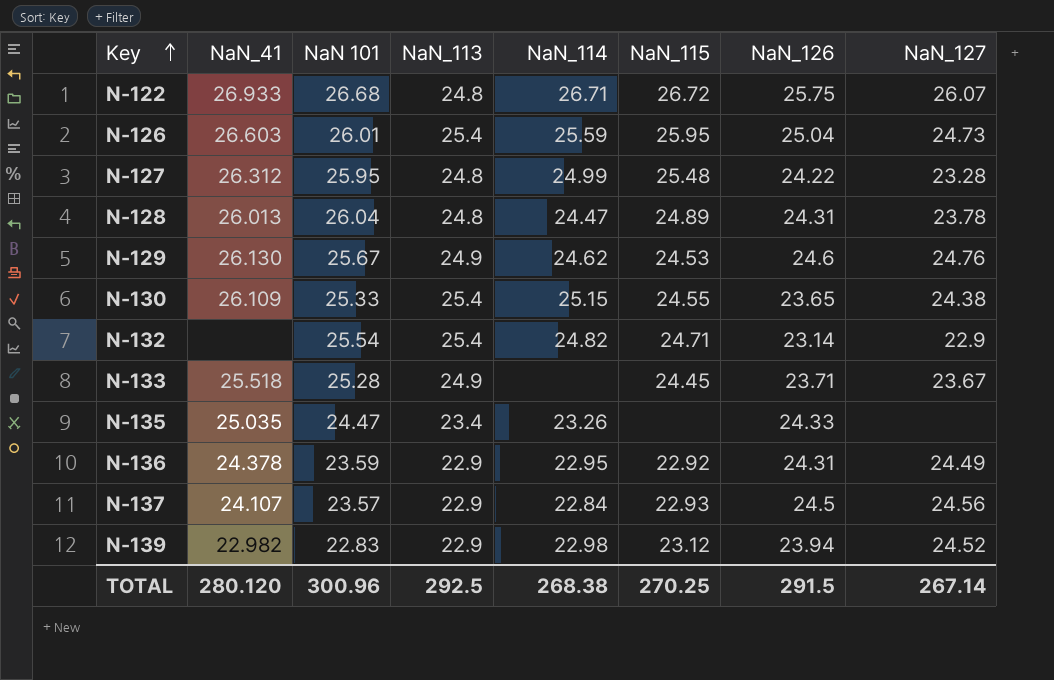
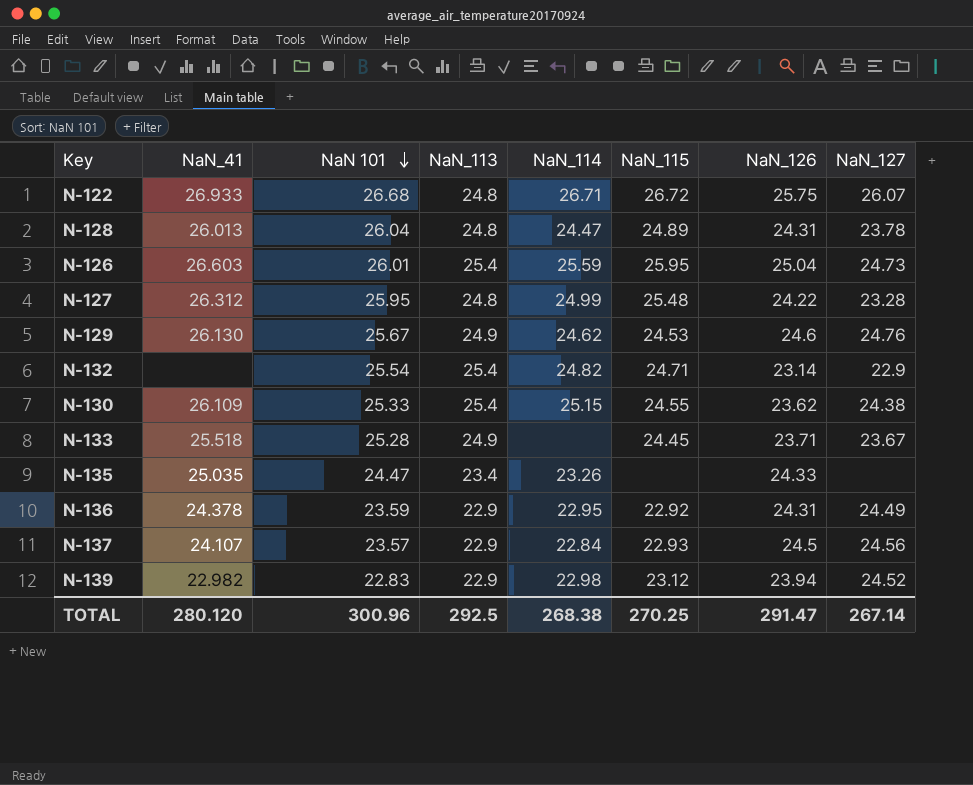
row order: Key ascending -> NaN 101 descending
N-130 | NaN_126: 23.65 -> 23.62
TOTAL | NaN_126: 291.5 -> 291.47

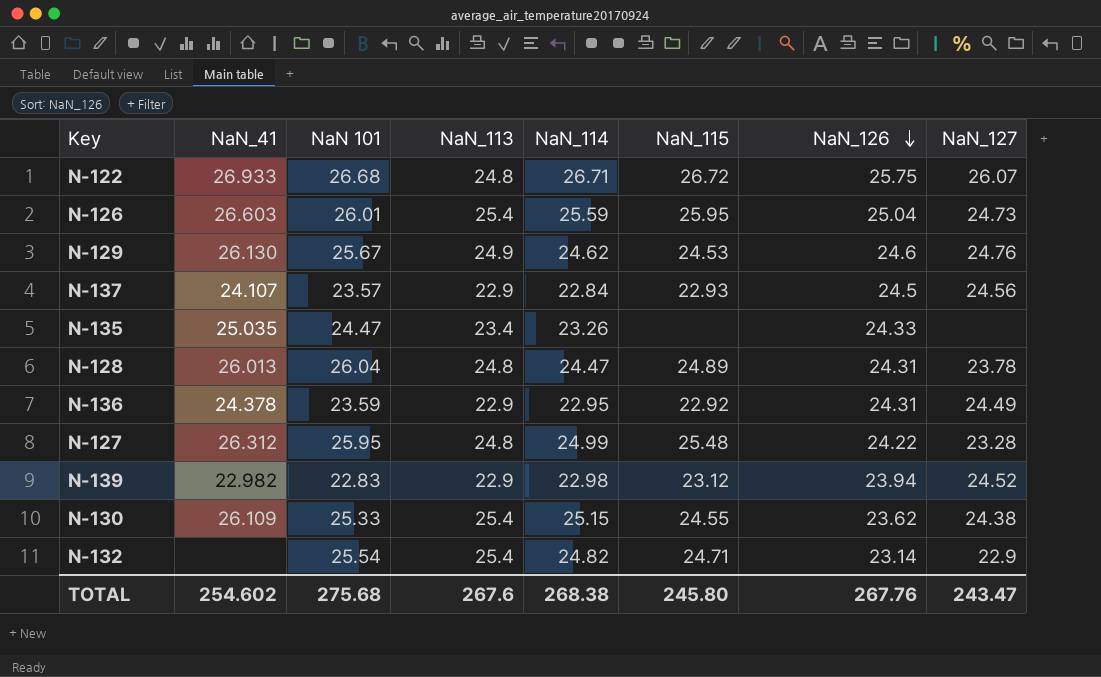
row order: NaN 101 descending -> NaN_126 descending
row N-133: 25.518 | 25.28 | 24.9 | none | 24.45 | 23.71 | 23.67 -> none
TOTAL | NaN_41: 280.120 -> 254.602
TOTAL | NaN 101: 300.96 -> 275.68
TOTAL | NaN_113: 292.5 -> 267.6
TOTAL | NaN_115: 270.25 -> 245.80
TOTAL | NaN_126: 291.47 -> 267.76
TOTAL | NaN_127: 267.14 -> 243.47

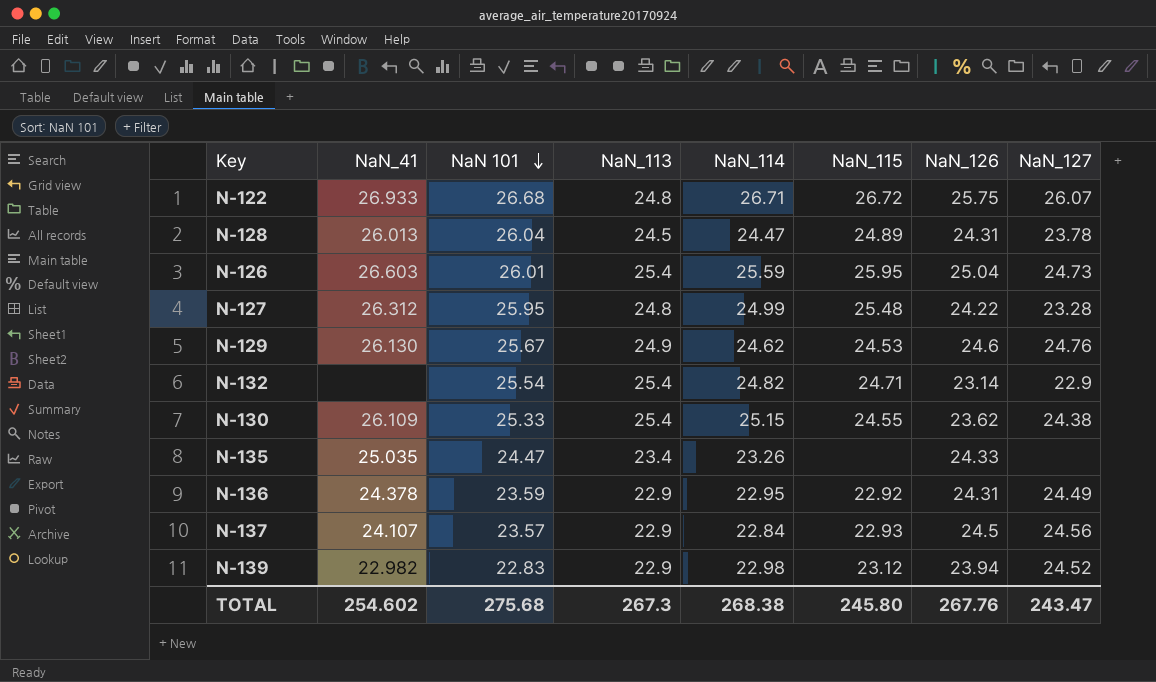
row order: NaN_126 descending -> NaN 101 descending
N-128 | NaN_113: 24.8 -> 24.5
TOTAL | NaN_113: 267.6 -> 267.3

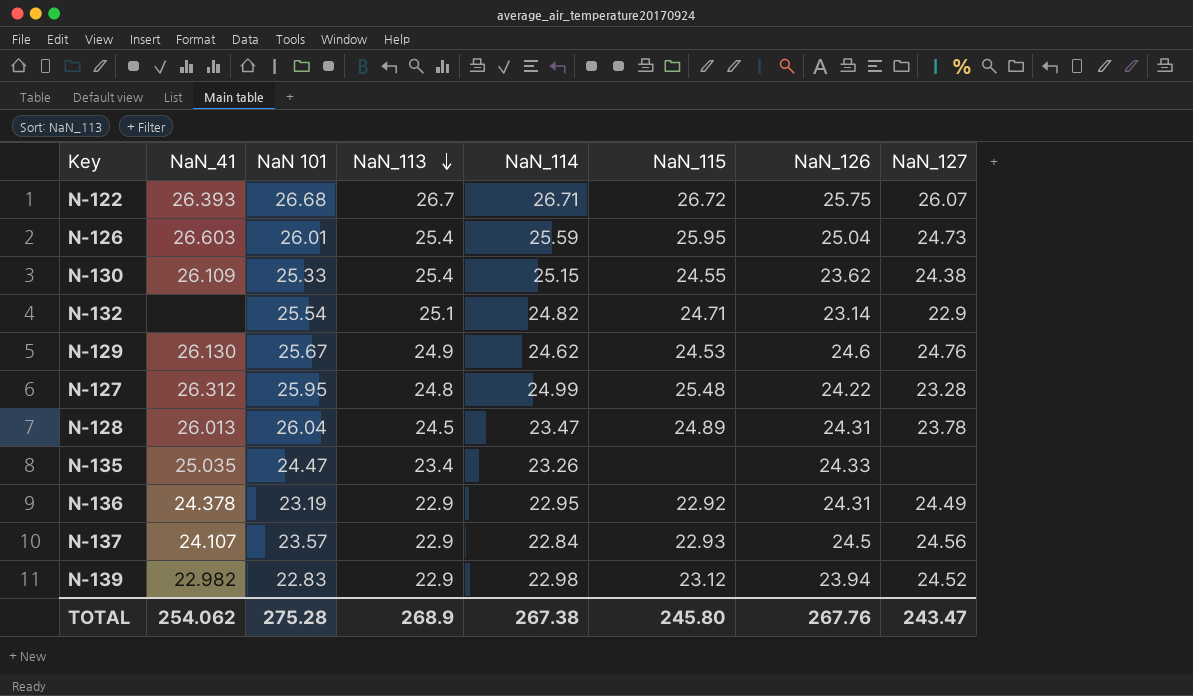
row order: NaN 101 descending -> NaN_113 descending
N-122 | NaN_41: 26.933 -> 26.393
N-122 | NaN_113: 24.8 -> 26.7
N-132 | NaN_113: 25.4 -> 25.1
N-128 | NaN_114: 24.47 -> 23.47
N-136 | NaN 101: 23.59 -> 23.19
TOTAL | NaN_41: 254.602 -> 254.062
TOTAL | NaN 101: 275.68 -> 275.28
TOTAL | NaN_113: 267.3 -> 268.9
TOTAL | NaN_114: 268.38 -> 267.38

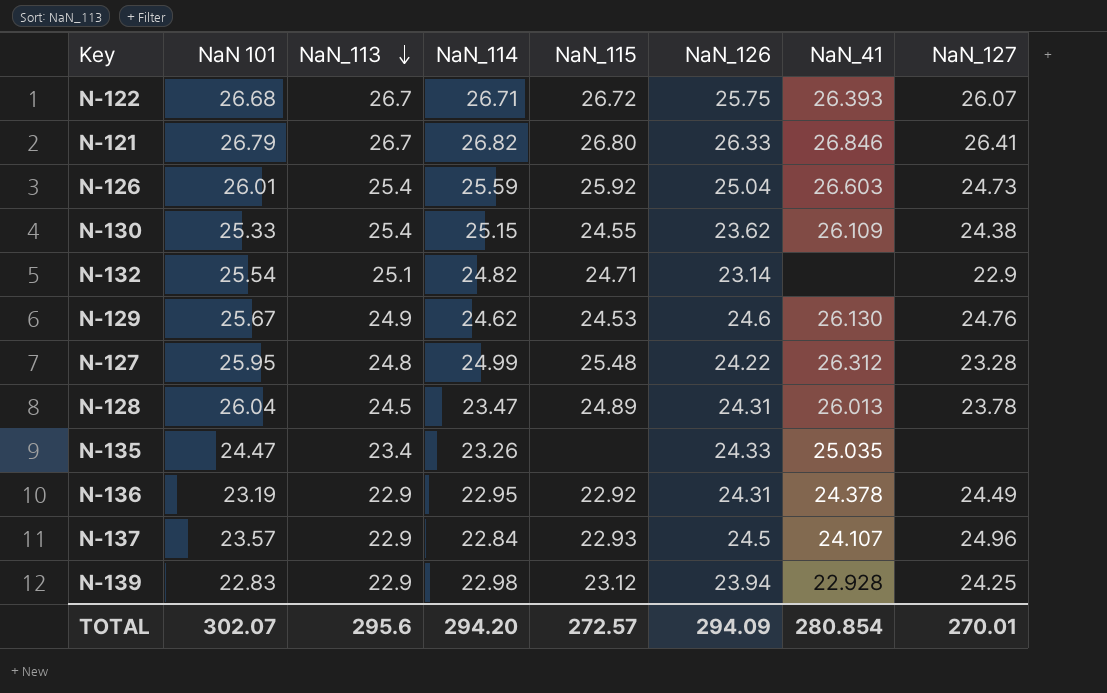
column NaN_41 | position: 2 -> 7
row N-121: none -> 26.79 | 26.7 | 26.82 | 26.80 | 26.33 | 26.846 | 26.41
N-126 | NaN_115: 25.95 -> 25.92
N-137 | NaN_127: 24.56 -> 24.96
N-139 | NaN_41: 22.982 -> 22.928
N-139 | NaN_127: 24.52 -> 24.25
TOTAL | NaN 101: 275.28 -> 302.07
TOTAL | NaN_113: 268.9 -> 295.6
TOTAL | NaN_114: 267.38 -> 294.20
TOTAL | NaN_115: 245.80 -> 272.57
TOTAL | NaN_126: 267.76 -> 294.09
TOTAL | NaN_41: 254.062 -> 280.854
TOTAL | NaN_127: 243.47 -> 270.01

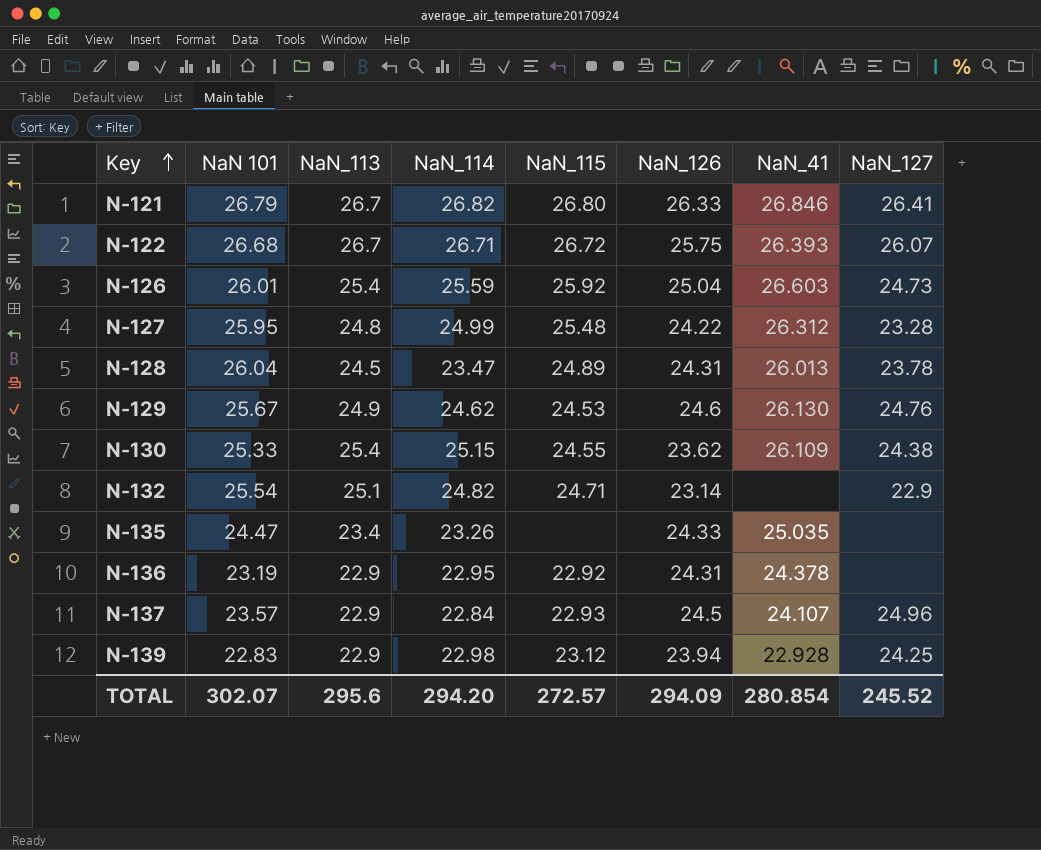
row order: NaN_113 descending -> Key ascending
N-136 | NaN_127: 24.49 -> none
TOTAL | NaN_127: 270.01 -> 245.52

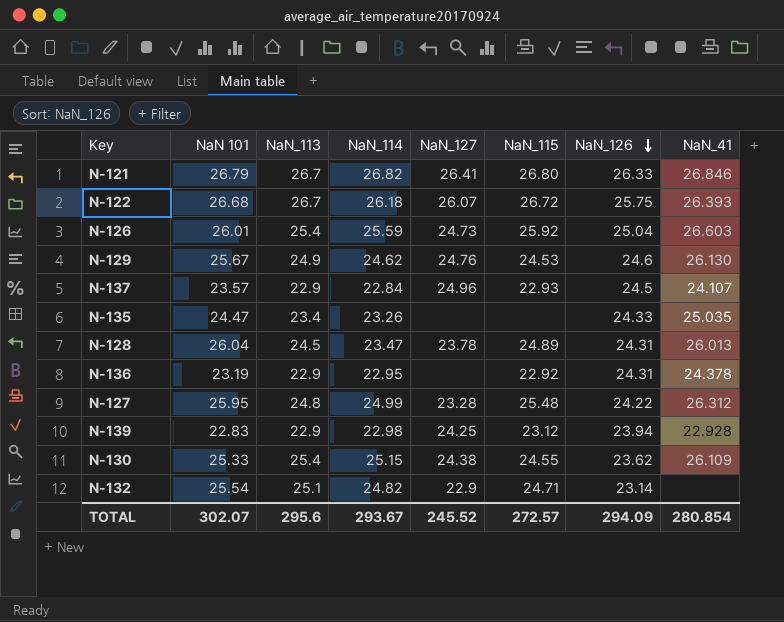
row order: Key ascending -> NaN_126 descending
column NaN_127 | position: 8 -> 5
N-122 | NaN_114: 26.71 -> 26.18
TOTAL | NaN_114: 294.20 -> 293.67

